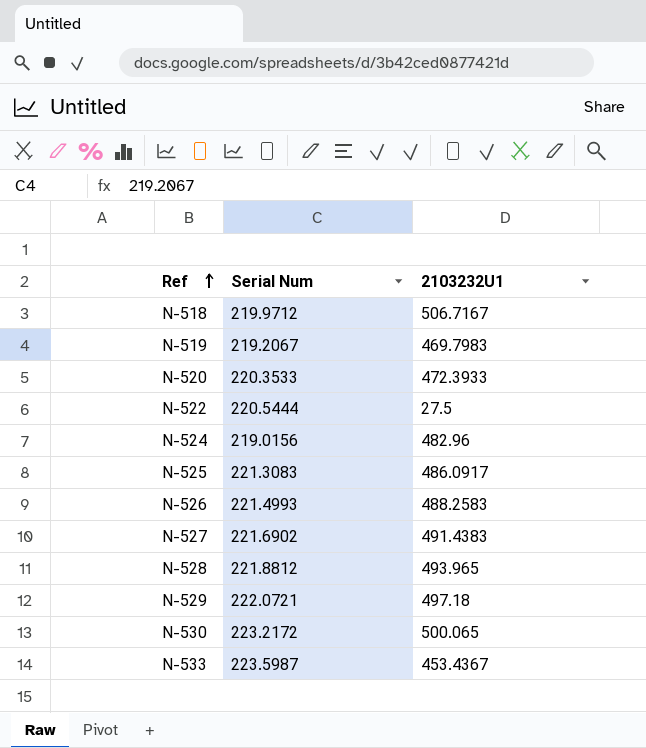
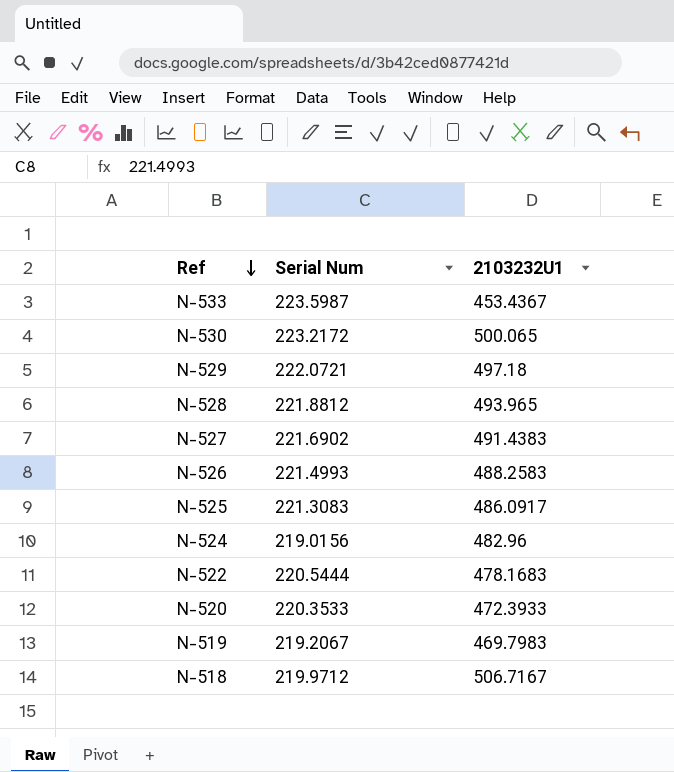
row order: Ref ascending -> Ref descending
N-522 | 2103232U1: 27.5 -> 478.1683

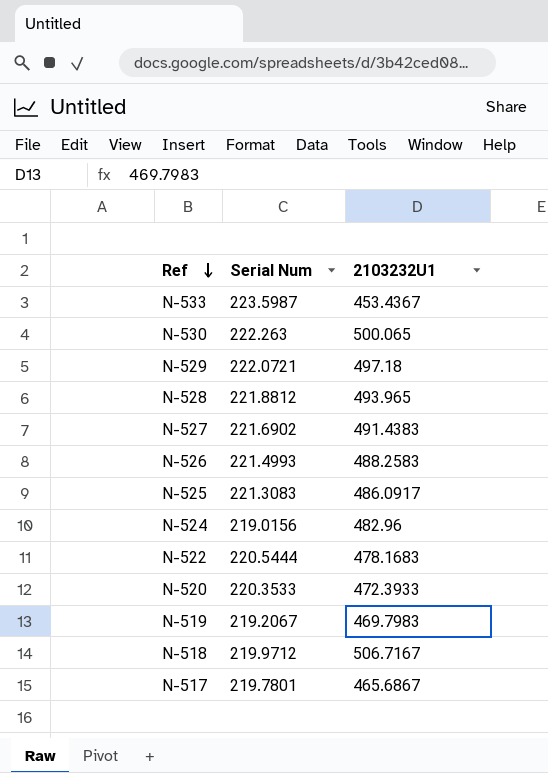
N-530 | Serial Num: 223.2172 -> 222.263
row N-517: none -> 219.7801 | 465.6867

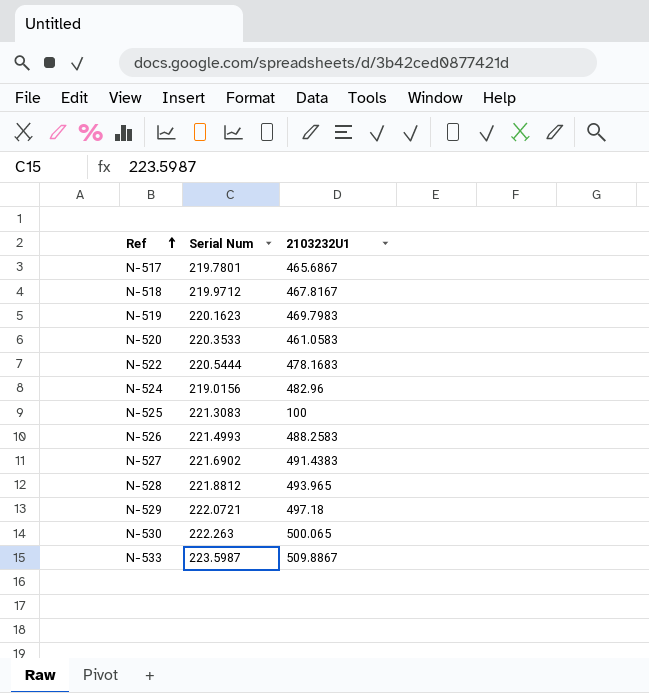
row order: Ref descending -> Ref ascending
N-518 | 2103232U1: 506.7167 -> 467.8167
N-519 | Serial Num: 219.2067 -> 220.1623
N-520 | 2103232U1: 472.3933 -> 461.0583
N-525 | 2103232U1: 486.0917 -> 100
N-533 | 2103232U1: 453.4367 -> 509.8867

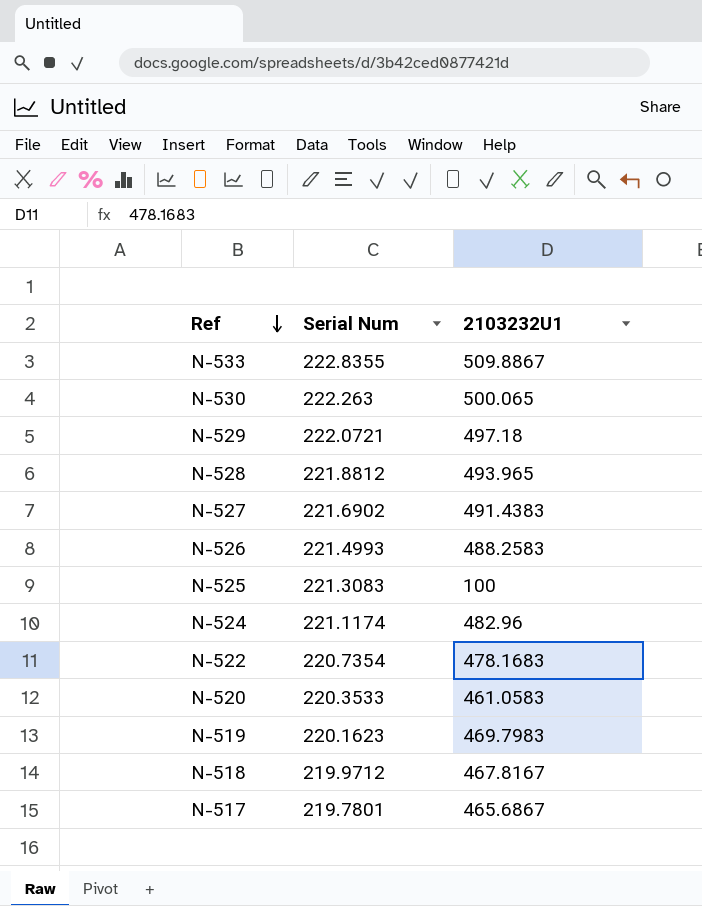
row order: Ref ascending -> Ref descending
N-533 | Serial Num: 223.5987 -> 222.8355
N-524 | Serial Num: 219.0156 -> 221.1174
N-522 | Serial Num: 220.5444 -> 220.7354

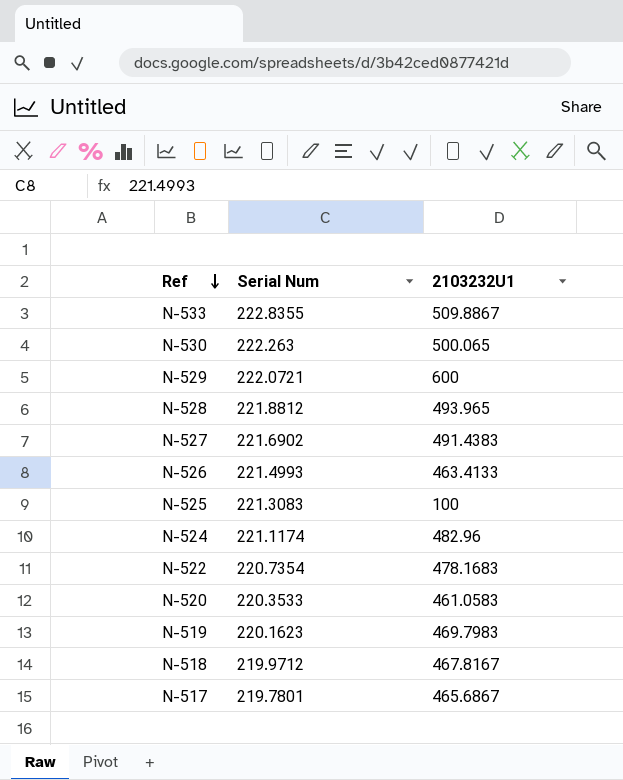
N-529 | 2103232U1: 497.18 -> 600
N-526 | 2103232U1: 488.2583 -> 463.4133

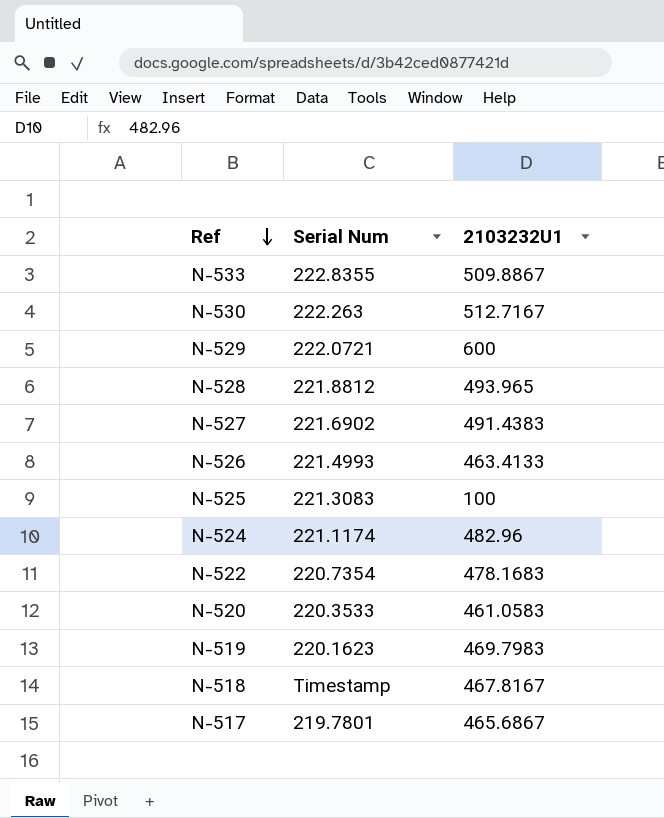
N-530 | 2103232U1: 500.065 -> 512.7167
N-518 | Serial Num: 219.9712 -> Timestamp

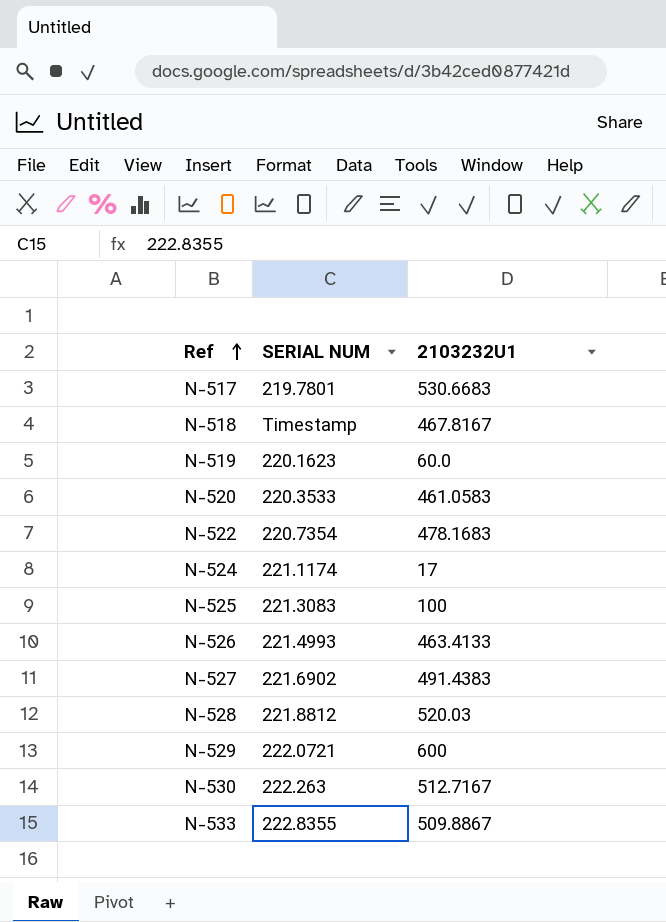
row order: Ref descending -> Ref ascending
column name: Serial Num -> SERIAL NUM
N-517 | 2103232U1: 465.6867 -> 530.6683
N-519 | 2103232U1: 469.7983 -> 60.0
N-524 | 2103232U1: 482.96 -> 17
N-528 | 2103232U1: 493.965 -> 520.03

